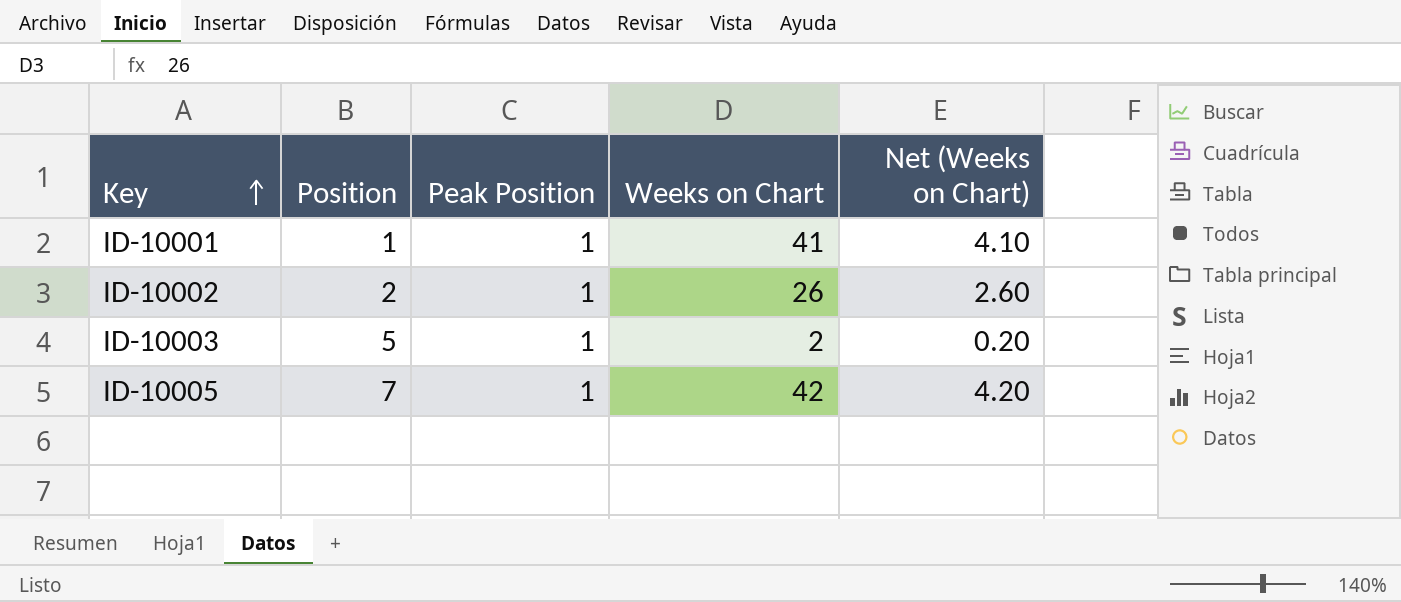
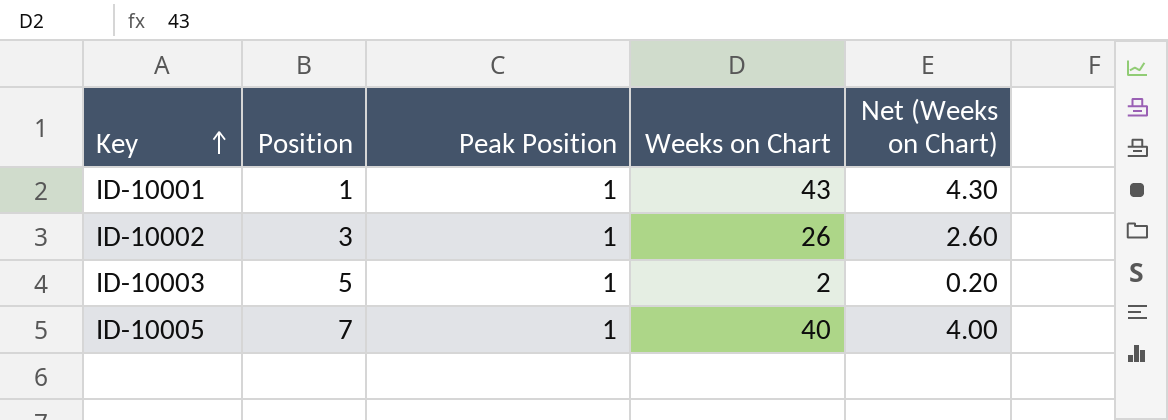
ID-10001 | Weeks on Chart: 41 -> 43
ID-10001 | Net (Weeks on Chart): 4.10 -> 4.30
ID-10002 | Position: 2 -> 3
ID-10005 | Weeks on Chart: 42 -> 40
ID-10005 | Net (Weeks on Chart): 4.20 -> 4.00

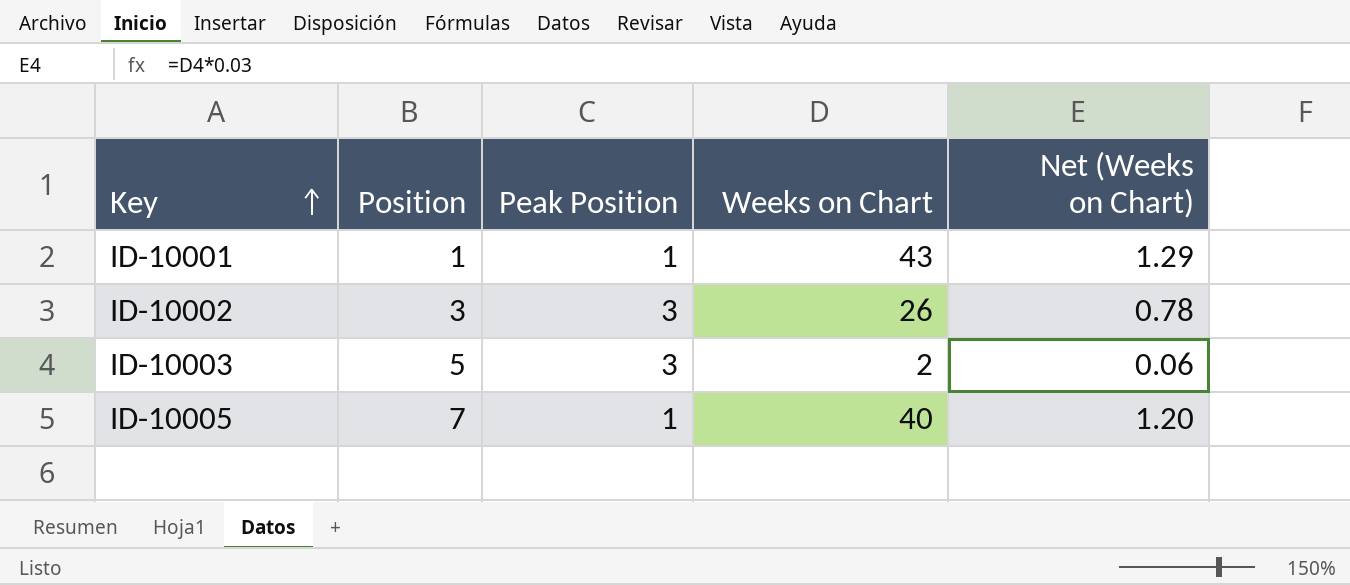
column Net (Weeks on Chart) | formula: [Weeks on Chart] * 0.1 -> [Weeks on Chart] * 0.03
ID-10002 | Peak Position: 1 -> 3
ID-10003 | Peak Position: 1 -> 3

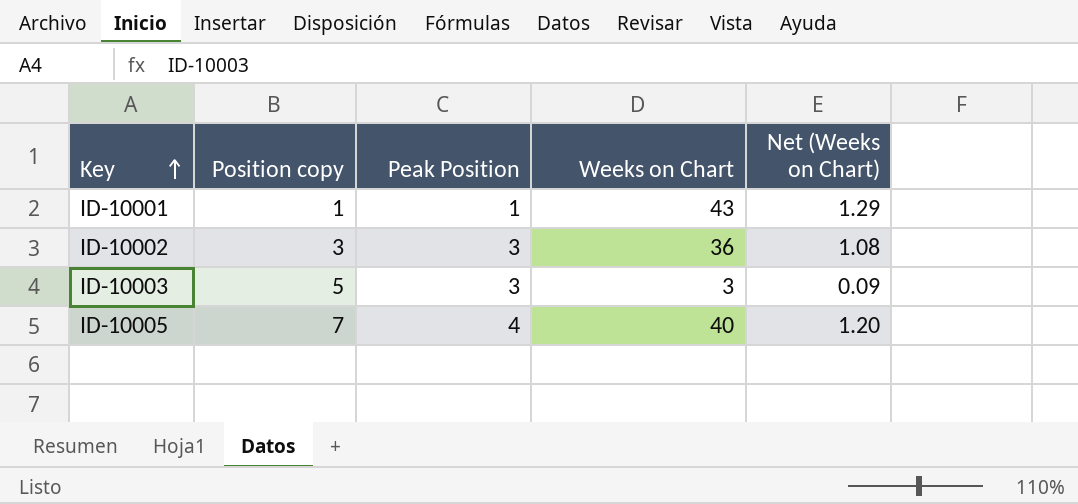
column name: Position -> Position copy
ID-10002 | Weeks on Chart: 26 -> 36
ID-10002 | Net (Weeks on Chart): 0.78 -> 1.08
ID-10003 | Weeks on Chart: 2 -> 3
ID-10003 | Net (Weeks on Chart): 0.06 -> 0.09
ID-10005 | Peak Position: 1 -> 4

